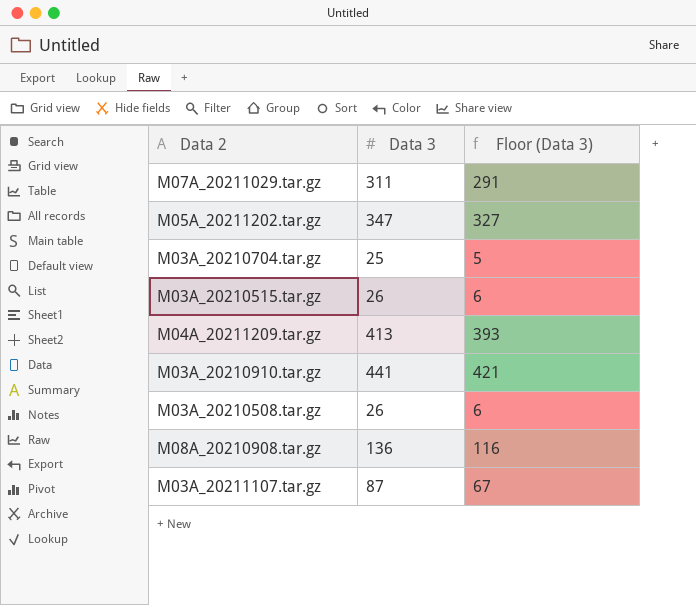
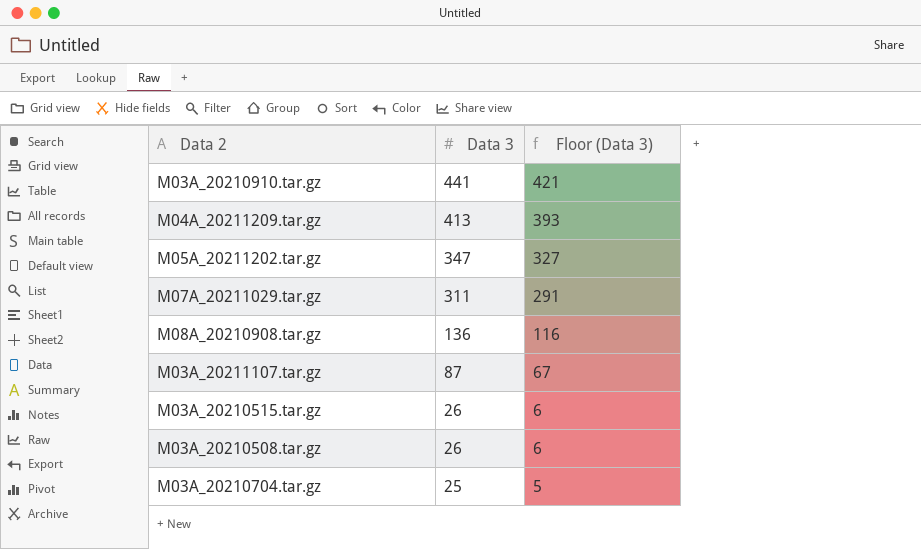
row order: none -> Data 3 descending

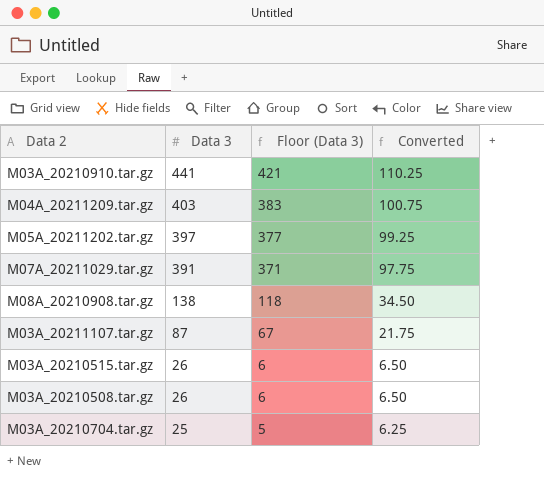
column Converted | formula: none -> [Data 3] * 0.25
M04A_20211209.tar.gz | Data 3: 413 -> 403
M04A_20211209.tar.gz | Floor (Data 3): 393 -> 383
M05A_20211202.tar.gz | Data 3: 347 -> 397
M05A_20211202.tar.gz | Floor (Data 3): 327 -> 377
M07A_20211029.tar.gz | Data 3: 311 -> 391
M07A_20211029.tar.gz | Floor (Data 3): 291 -> 371
M08A_20210908.tar.gz | Data 3: 136 -> 138
M08A_20210908.tar.gz | Floor (Data 3): 116 -> 118

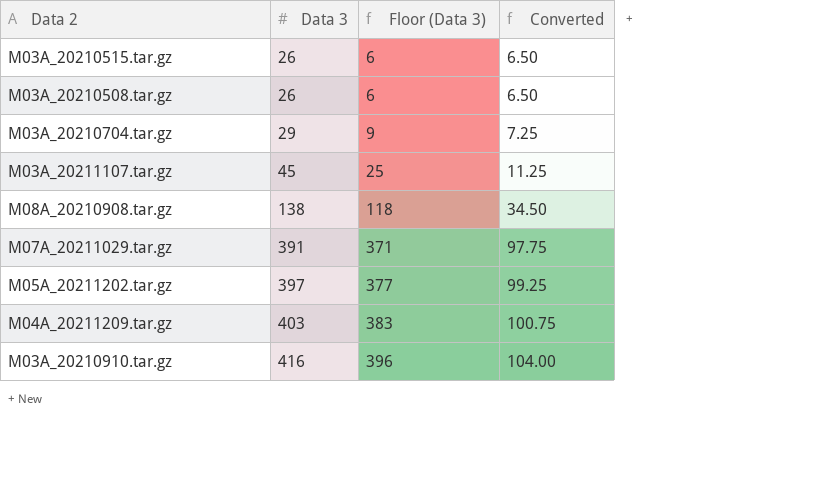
row order: Data 3 descending -> Data 3 ascending
M03A_20210704.tar.gz | Data 3: 25 -> 29
M03A_20210704.tar.gz | Floor (Data 3): 5 -> 9
M03A_20210704.tar.gz | Converted: 6.25 -> 7.25
M03A_20211107.tar.gz | Data 3: 87 -> 45
M03A_20211107.tar.gz | Floor (Data 3): 67 -> 25
M03A_20211107.tar.gz | Converted: 21.75 -> 11.25
M03A_20210910.tar.gz | Data 3: 441 -> 416
M03A_20210910.tar.gz | Floor (Data 3): 421 -> 396
M03A_20210910.tar.gz | Converted: 110.25 -> 104.00

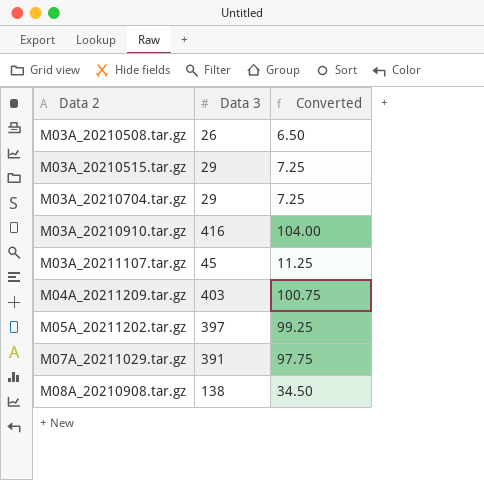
row order: Data 3 ascending -> Data 2 ascending
column Floor (Data 3) | formula: [Data 3] - 20 -> none
M03A_20210515.tar.gz | Data 3: 26 -> 29
M03A_20210515.tar.gz | Converted: 6.50 -> 7.25

